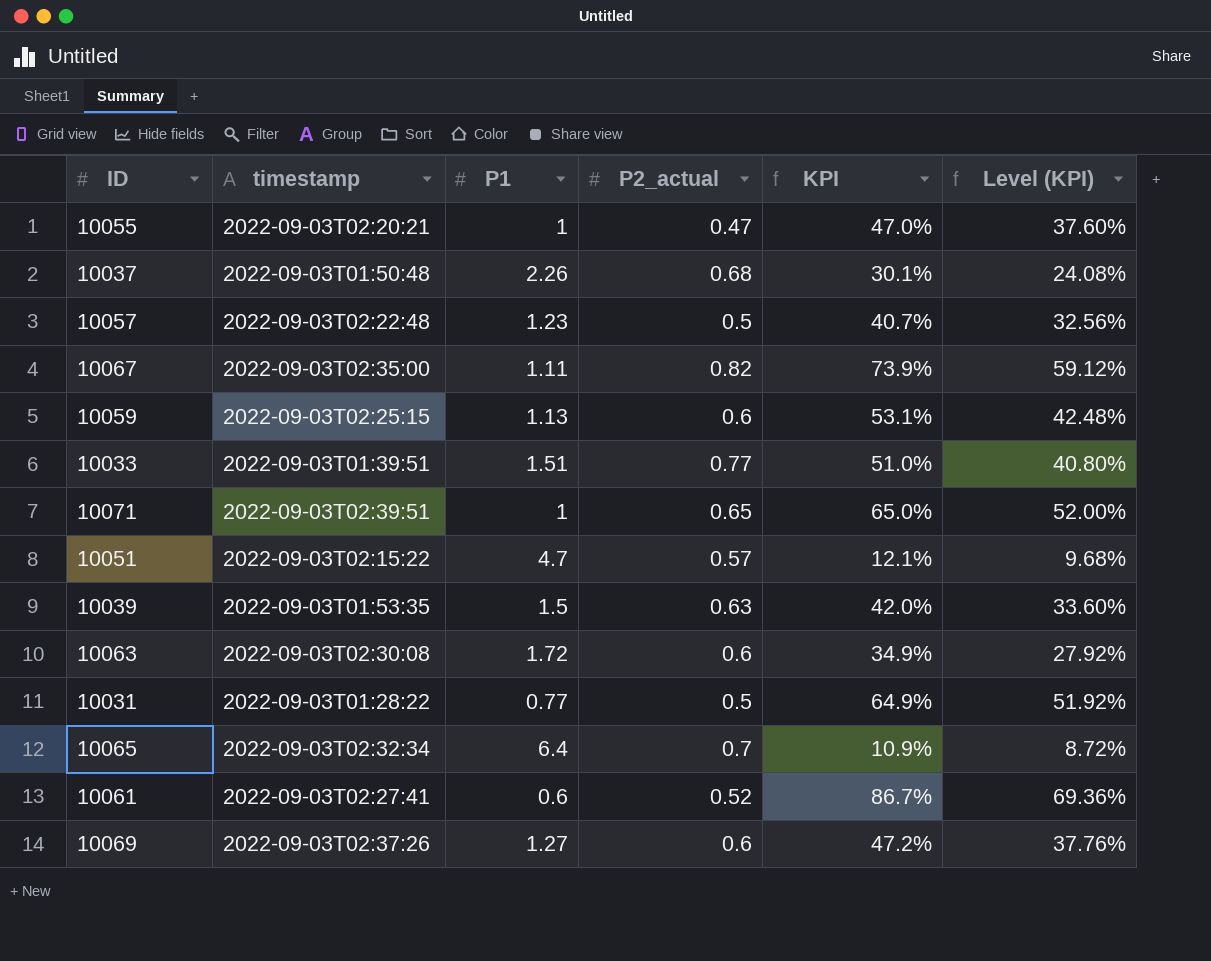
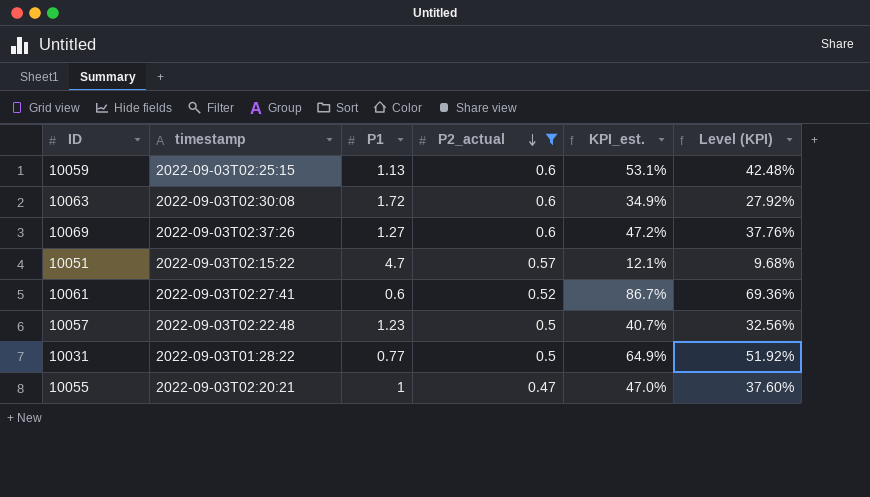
filter: none -> P2_actual <= 0.6
row order: none -> P2_actual descending
column name: KPI -> KPI_est.

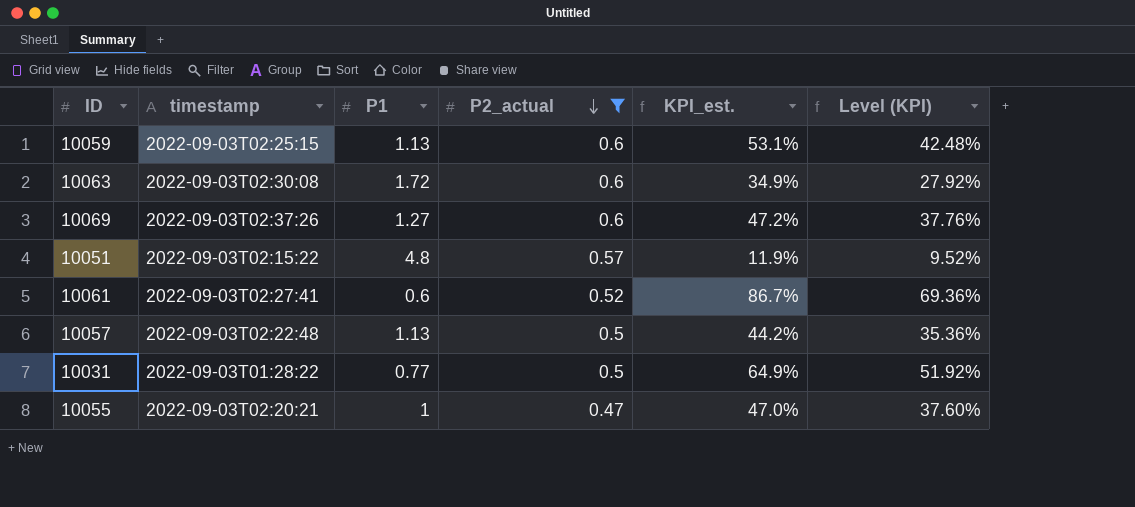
10051 | P1: 4.7 -> 4.8
10051 | KPI_est.: 12.1% -> 11.9%
10051 | Level (KPI): 9.68% -> 9.52%
10057 | P1: 1.23 -> 1.13
10057 | KPI_est.: 40.7% -> 44.2%
10057 | Level (KPI): 32.56% -> 35.36%

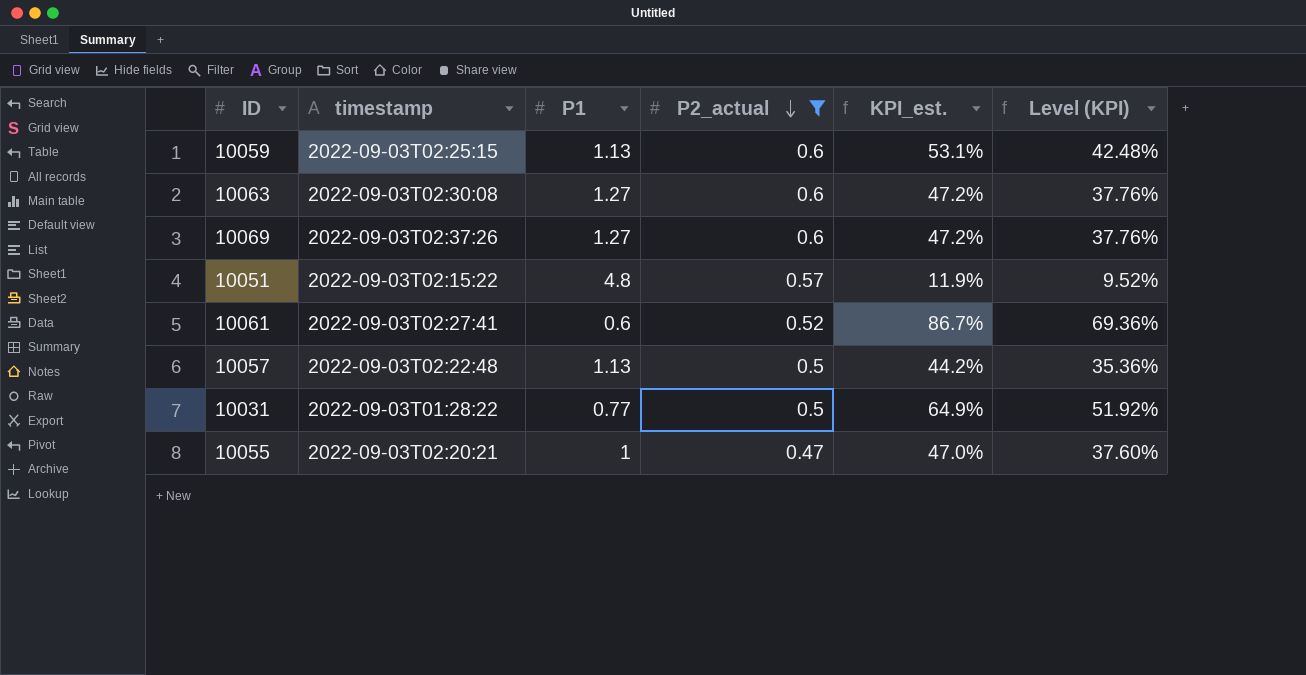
10063 | P1: 1.72 -> 1.27
10063 | KPI_est.: 34.9% -> 47.2%
10063 | Level (KPI): 27.92% -> 37.76%

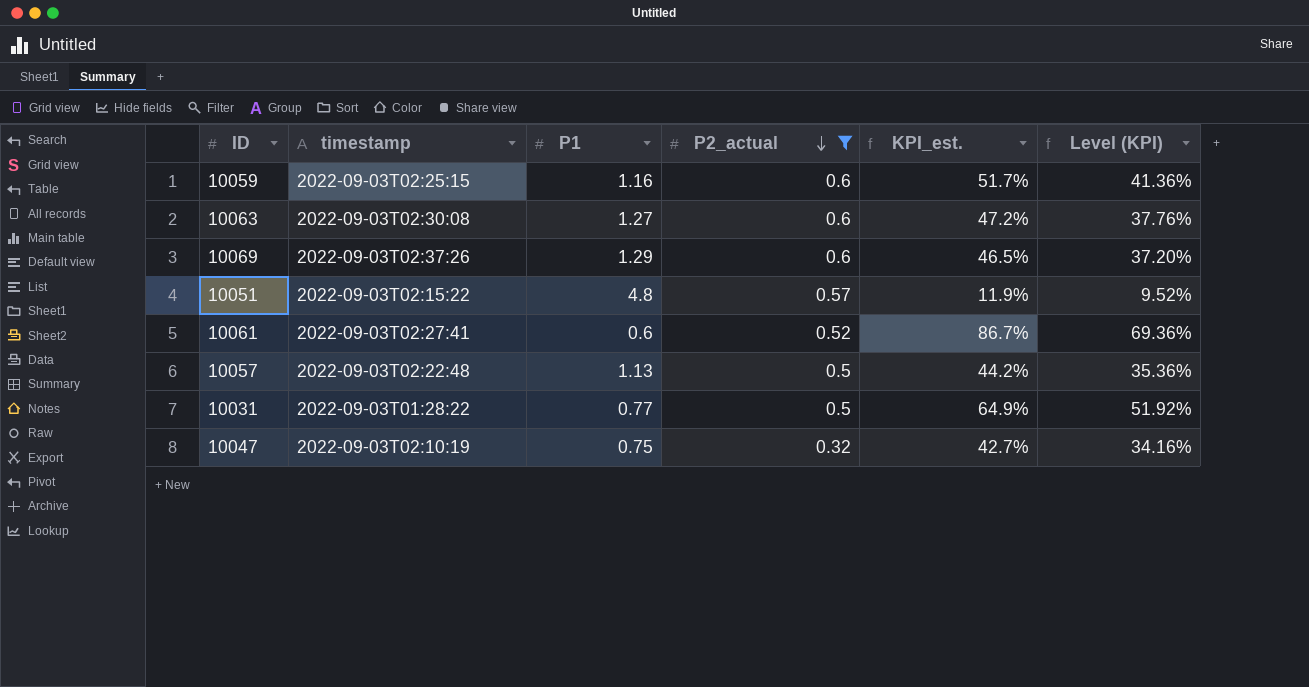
row 10055: 2022-09-03T02:20:21 | 1 | 0.47 | 47.0% | 37.60% -> none
10059 | P1: 1.13 -> 1.16
10059 | KPI_est.: 53.1% -> 51.7%
10059 | Level (KPI): 42.48% -> 41.36%
10069 | P1: 1.27 -> 1.29
10069 | KPI_est.: 47.2% -> 46.5%
10069 | Level (KPI): 37.76% -> 37.20%
row 10047: none -> 2022-09-03T02:10:19 | 0.75 | 0.32 | 42.7% | 34.16%

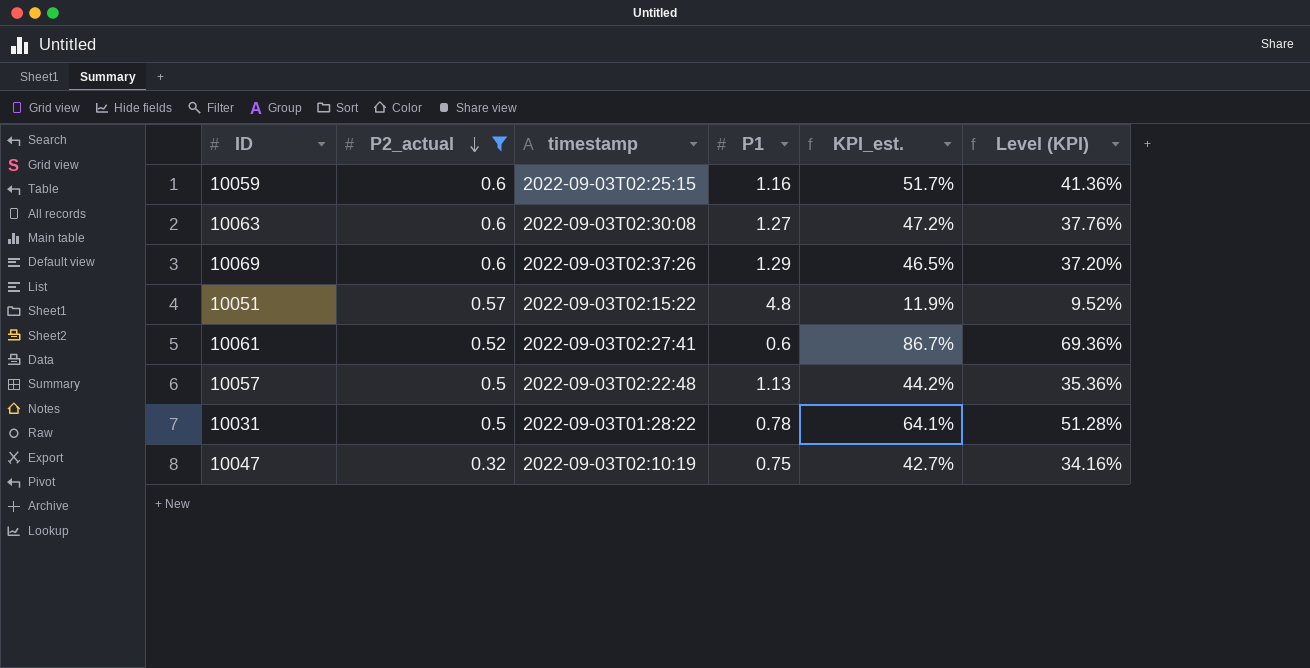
column P2_actual | position: 4 -> 2
10031 | P1: 0.77 -> 0.78
10031 | KPI_est.: 64.9% -> 64.1%
10031 | Level (KPI): 51.92% -> 51.28%

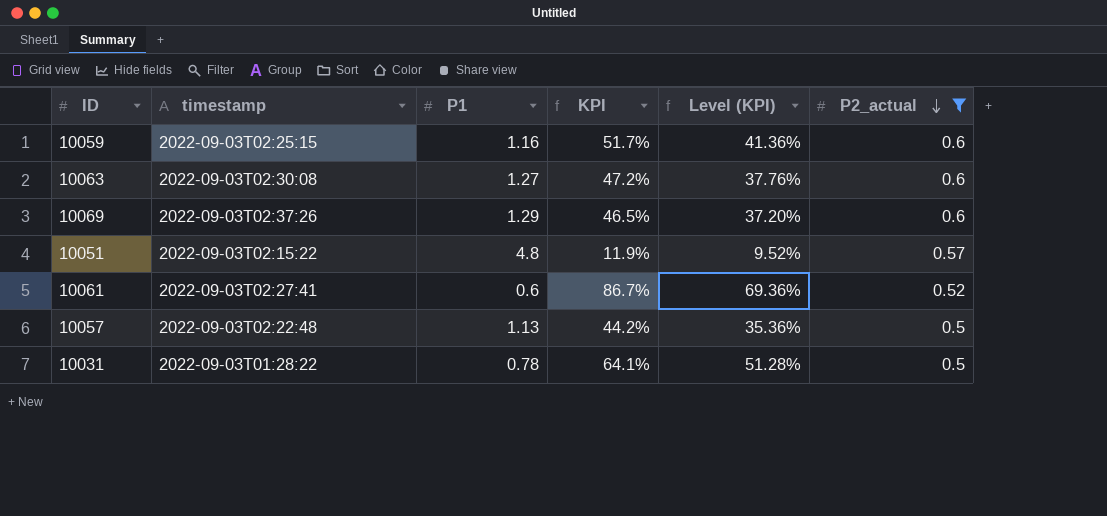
column name: KPI_est. -> KPI
column P2_actual | position: 2 -> 6
row 10047: 0.32 | 2022-09-03T02:10:19 | 0.75 | 42.7% | 34.16% -> none

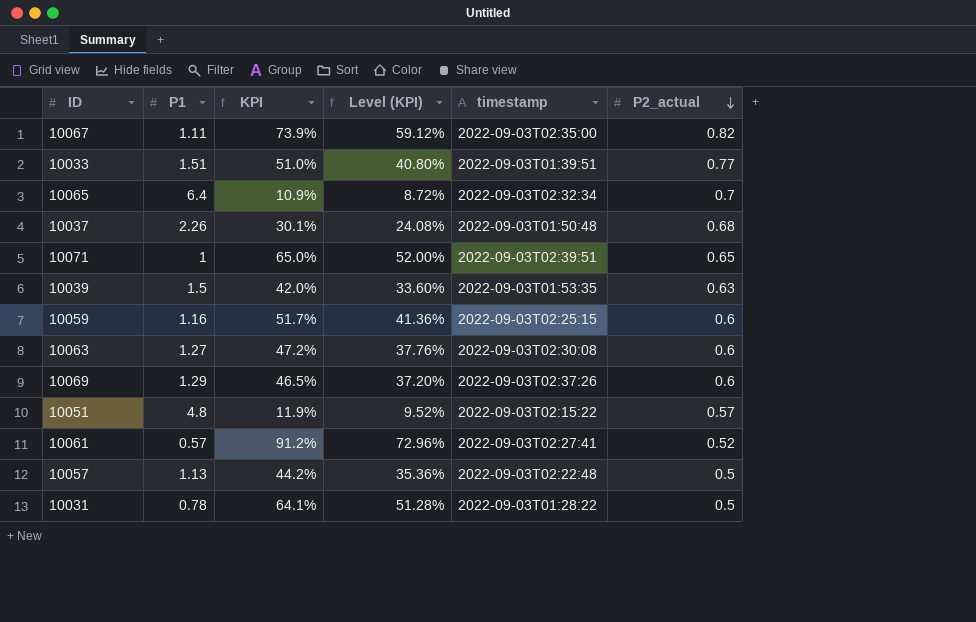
filter: P2_actual <= 0.6 -> none
column timestamp | position: 2 -> 5
10061 | P1: 0.6 -> 0.57
10061 | KPI: 86.7% -> 91.2%
10061 | Level (KPI): 69.36% -> 72.96%

